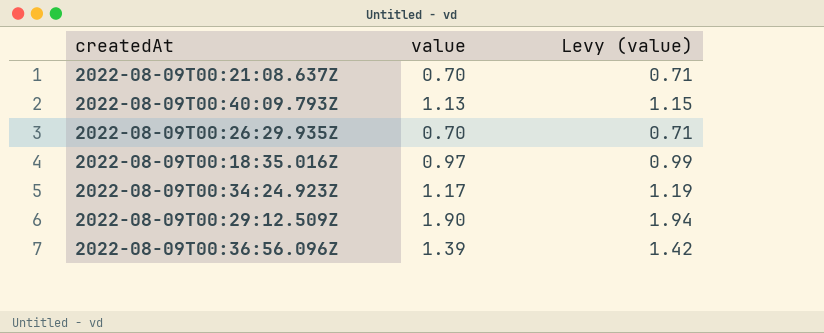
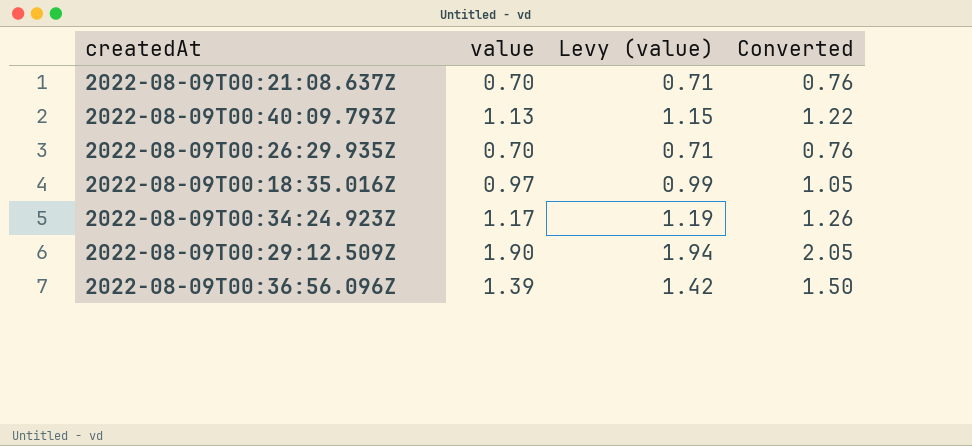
column Converted | formula: none -> [value] * 1.08

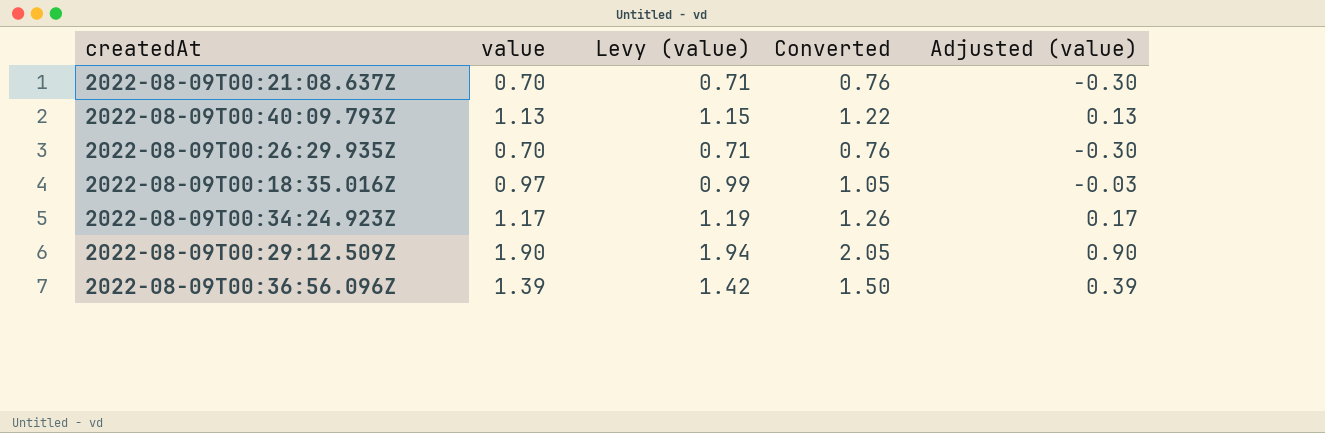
column Adjusted (value) | formula: none -> [value] - 1

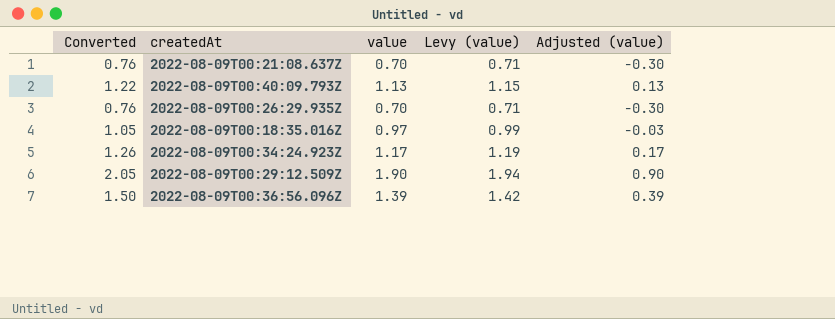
column Converted | position: 4 -> 1

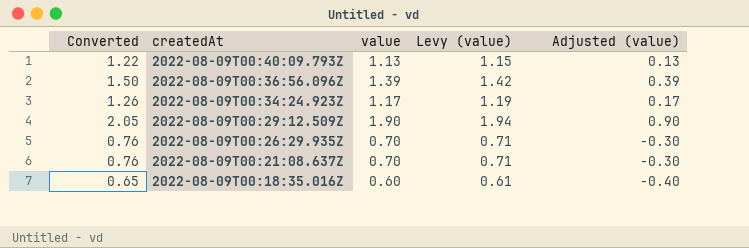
row order: none -> createdAt descending
2022-08-09T00:18:35.016Z | Converted: 1.05 -> 0.65
2022-08-09T00:18:35.016Z | value: 0.97 -> 0.60
2022-08-09T00:18:35.016Z | Levy (value): 0.99 -> 0.61
2022-08-09T00:18:35.016Z | Adjusted (value): -0.03 -> -0.40

